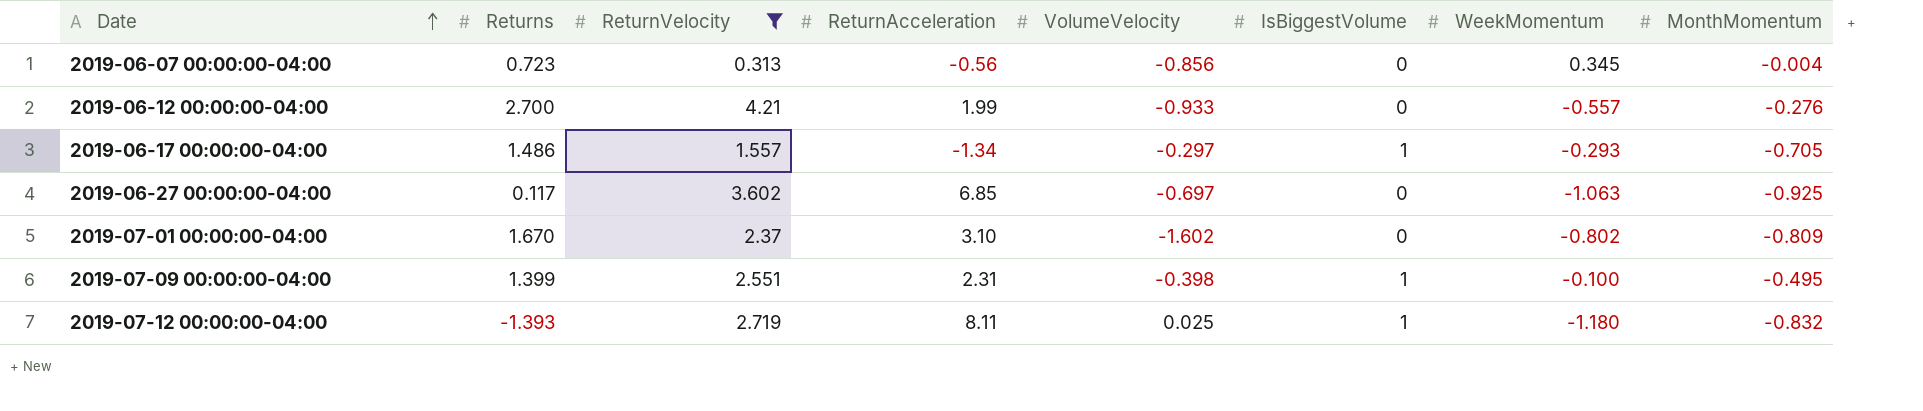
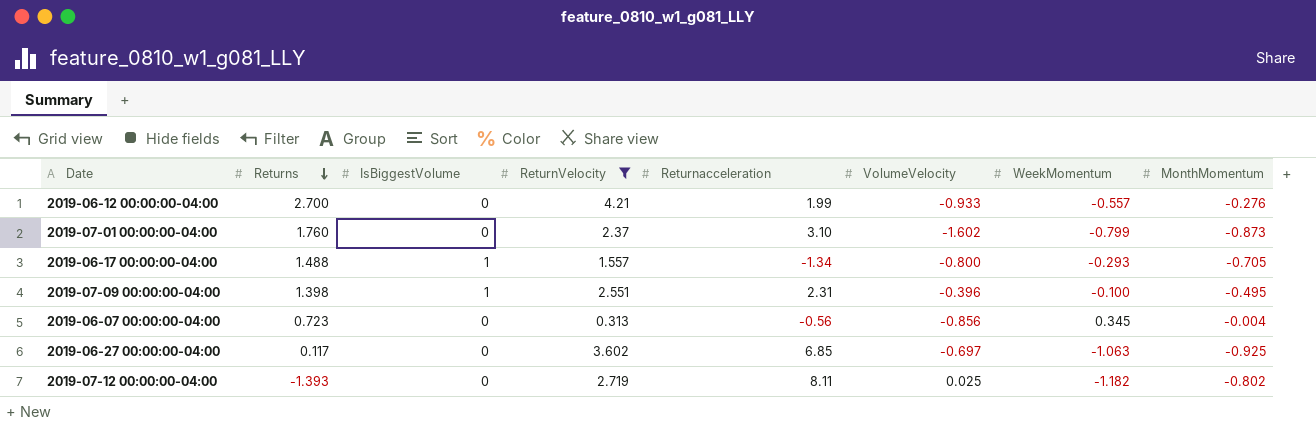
row order: Date ascending -> Returns descending
column IsBiggestVolume | position: 6 -> 3
column name: ReturnAcceleration -> Returnacceleration
2019-07-01 00:00:00-04:00 | Returns: 1.670 -> 1.760
2019-07-01 00:00:00-04:00 | WeekMomentum: -0.802 -> -0.799
2019-07-01 00:00:00-04:00 | MonthMomentum: -0.809 -> -0.873
2019-06-17 00:00:00-04:00 | Returns: 1.486 -> 1.488
2019-06-17 00:00:00-04:00 | VolumeVelocity: -0.297 -> -0.800
2019-07-09 00:00:00-04:00 | Returns: 1.399 -> 1.398
2019-07-09 00:00:00-04:00 | VolumeVelocity: -0.398 -> -0.396
2019-07-12 00:00:00-04:00 | IsBiggestVolume: 1 -> 0
2019-07-12 00:00:00-04:00 | WeekMomentum: -1.180 -> -1.182
2019-07-12 00:00:00-04:00 | MonthMomentum: -0.832 -> -0.802

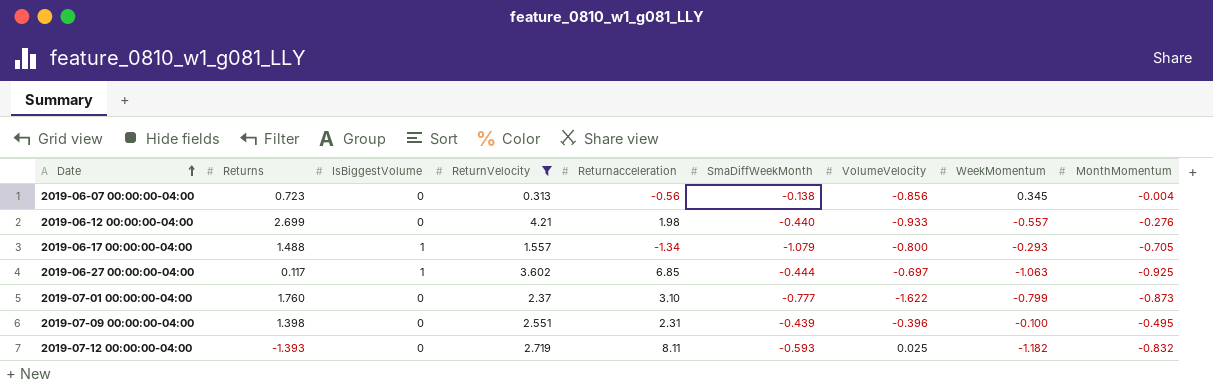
row order: Returns descending -> Date ascending
column SmaDiffWeekMonth | position: none -> 6
2019-06-12 00:00:00-04:00 | Returns: 2.700 -> 2.699
2019-06-12 00:00:00-04:00 | Returnacceleration: 1.99 -> 1.98
2019-06-27 00:00:00-04:00 | IsBiggestVolume: 0 -> 1
2019-07-01 00:00:00-04:00 | VolumeVelocity: -1.602 -> -1.622
2019-07-09 00:00:00-04:00 | IsBiggestVolume: 1 -> 0
2019-07-12 00:00:00-04:00 | MonthMomentum: -0.802 -> -0.832

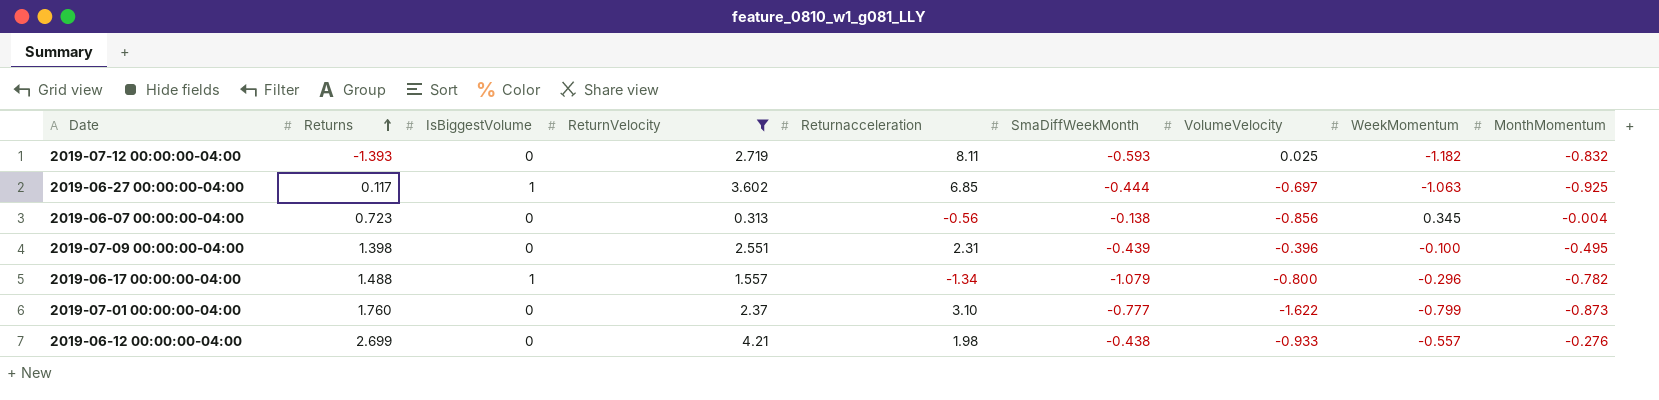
row order: Date ascending -> Returns ascending
2019-06-17 00:00:00-04:00 | WeekMomentum: -0.293 -> -0.296
2019-06-17 00:00:00-04:00 | MonthMomentum: -0.705 -> -0.782
2019-06-12 00:00:00-04:00 | SmaDiffWeekMonth: -0.440 -> -0.438

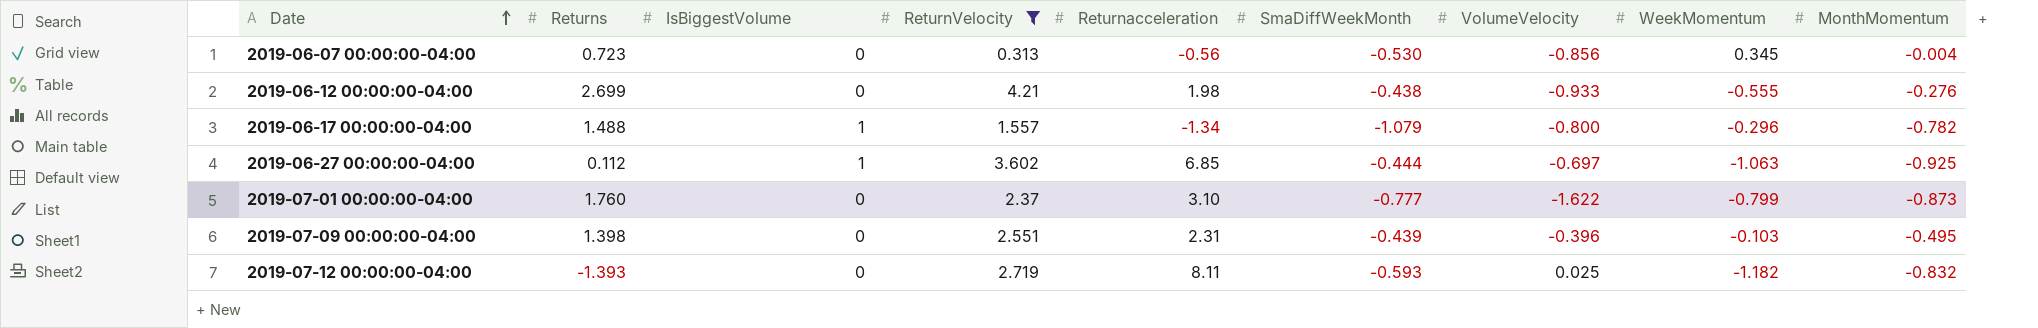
row order: Returns ascending -> Date ascending
2019-06-07 00:00:00-04:00 | SmaDiffWeekMonth: -0.138 -> -0.530
2019-06-12 00:00:00-04:00 | WeekMomentum: -0.557 -> -0.555
2019-06-27 00:00:00-04:00 | Returns: 0.117 -> 0.112
2019-07-09 00:00:00-04:00 | WeekMomentum: -0.100 -> -0.103

